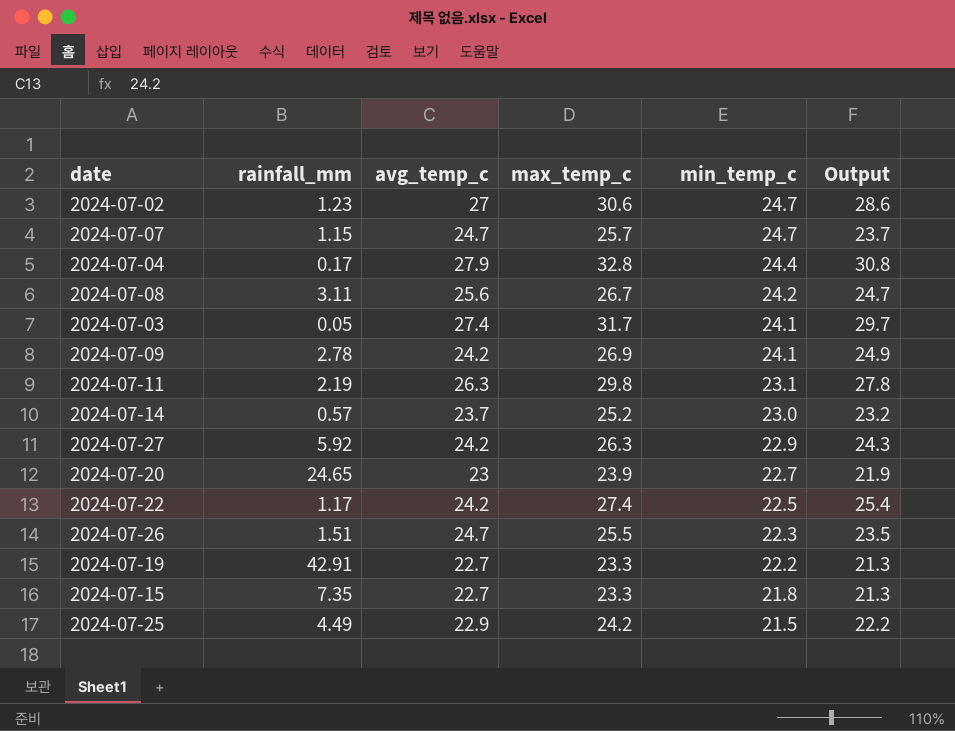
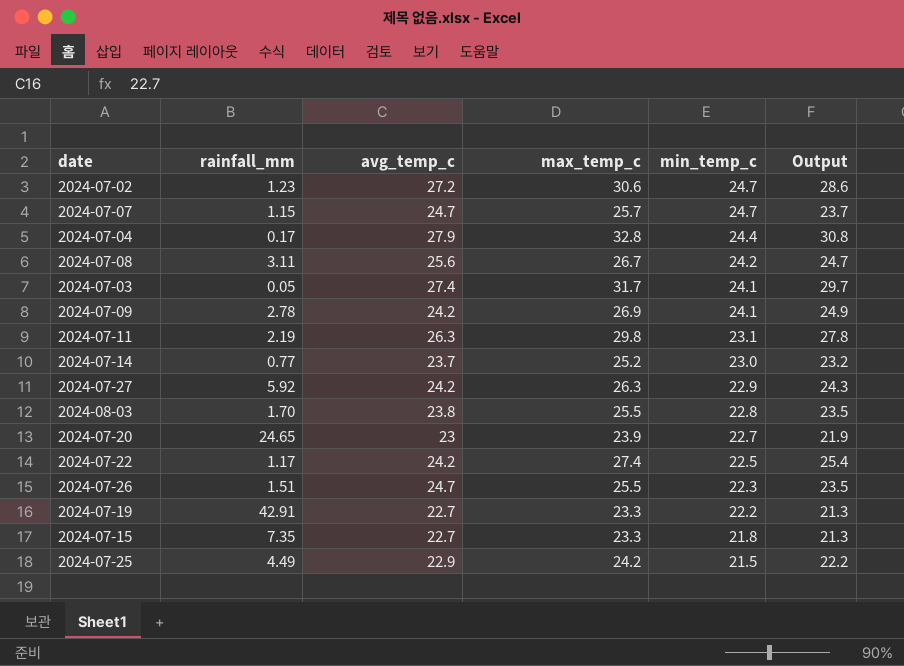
2024-07-02 | avg_temp_c: 27 -> 27.2
2024-07-14 | rainfall_mm: 0.57 -> 0.77
row 2024-08-03: none -> 1.70 | 23.8 | 25.5 | 22.8 | 23.5

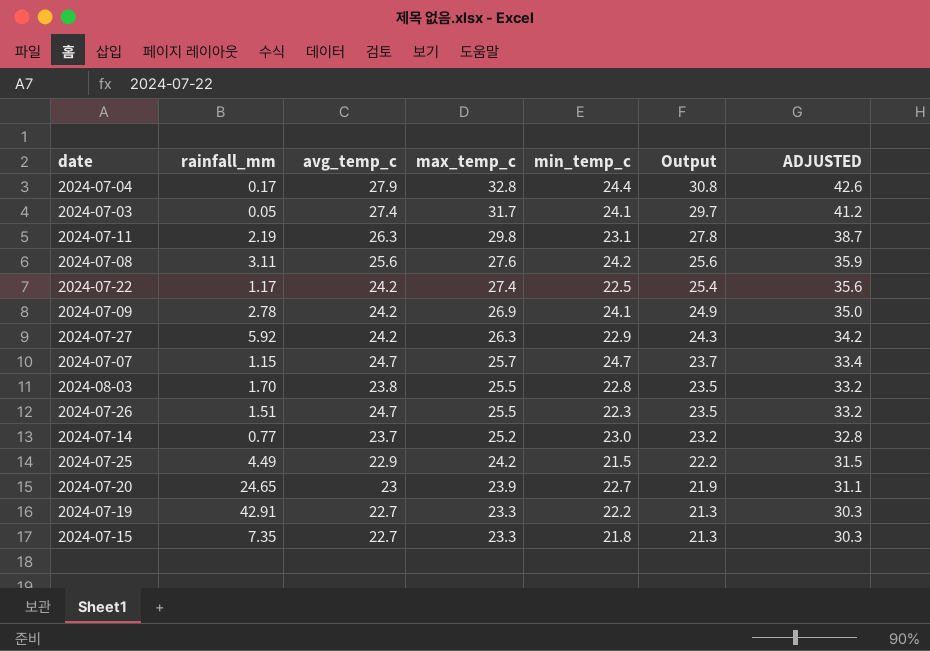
row order: min_temp_c descending -> max_temp_c descending
column ADJUSTED | formula: none -> [max_temp_c] * 1.3
row 2024-07-02: 1.23 | 27.2 | 30.6 | 24.7 | 28.6 -> none
2024-07-08 | max_temp_c: 26.7 -> 27.6
2024-07-08 | Output: 24.7 -> 25.6

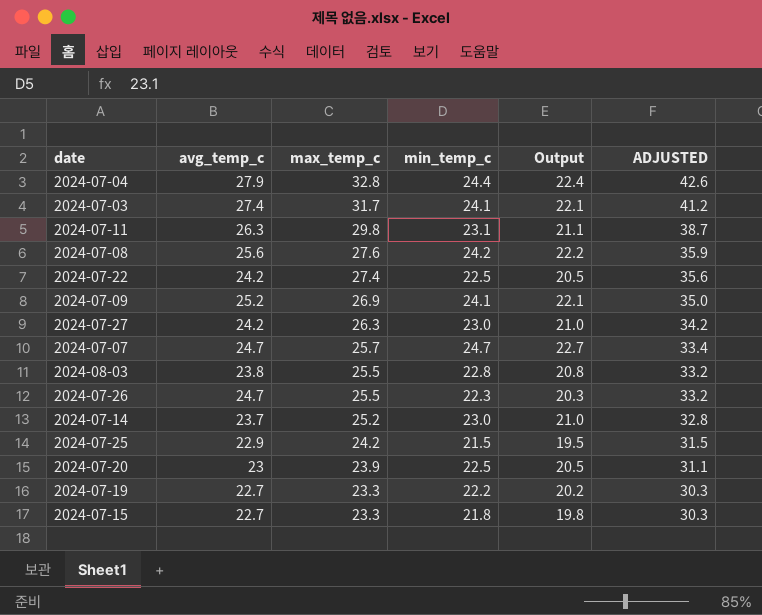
column rainfall_mm | position: 2 -> none
column Output | formula: [max_temp_c] - 2 -> [min_temp_c] - 2
2024-07-09 | avg_temp_c: 24.2 -> 25.2
2024-07-27 | min_temp_c: 22.9 -> 23.0
2024-07-20 | min_temp_c: 22.7 -> 22.5

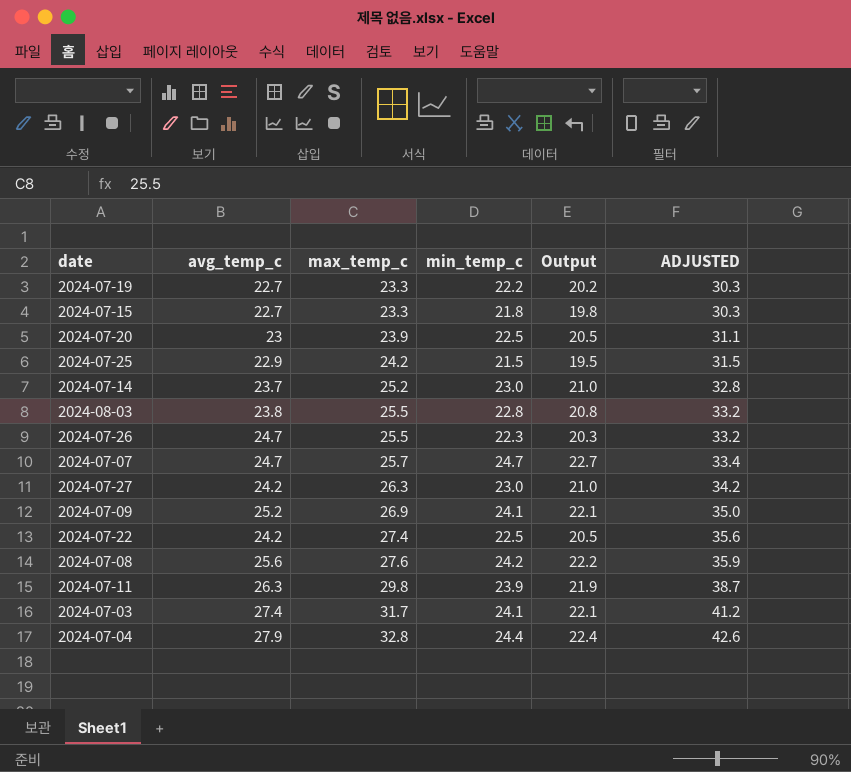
row order: max_temp_c descending -> max_temp_c ascending
2024-07-11 | min_temp_c: 23.1 -> 23.9
2024-07-11 | Output: 21.1 -> 21.9

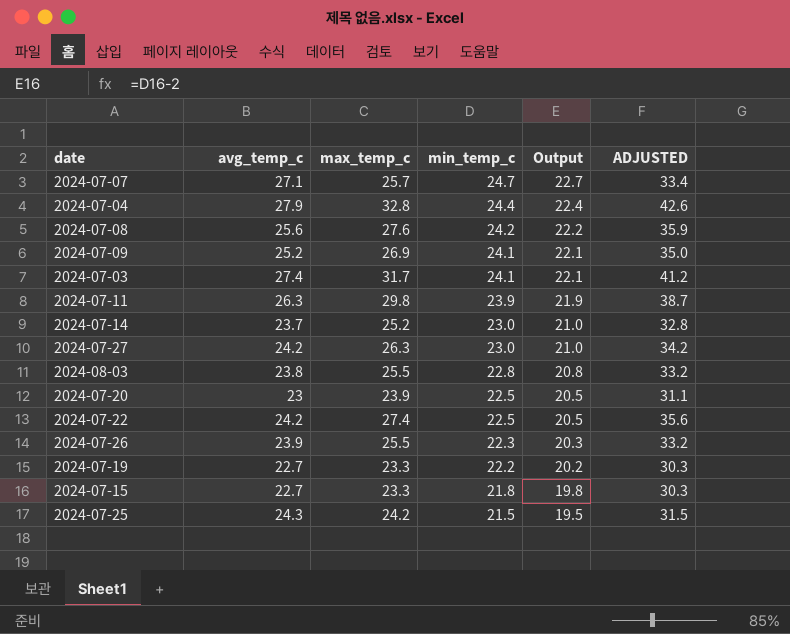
row order: max_temp_c ascending -> min_temp_c descending
2024-07-07 | avg_temp_c: 24.7 -> 27.1
2024-07-26 | avg_temp_c: 24.7 -> 23.9
2024-07-25 | avg_temp_c: 22.9 -> 24.3

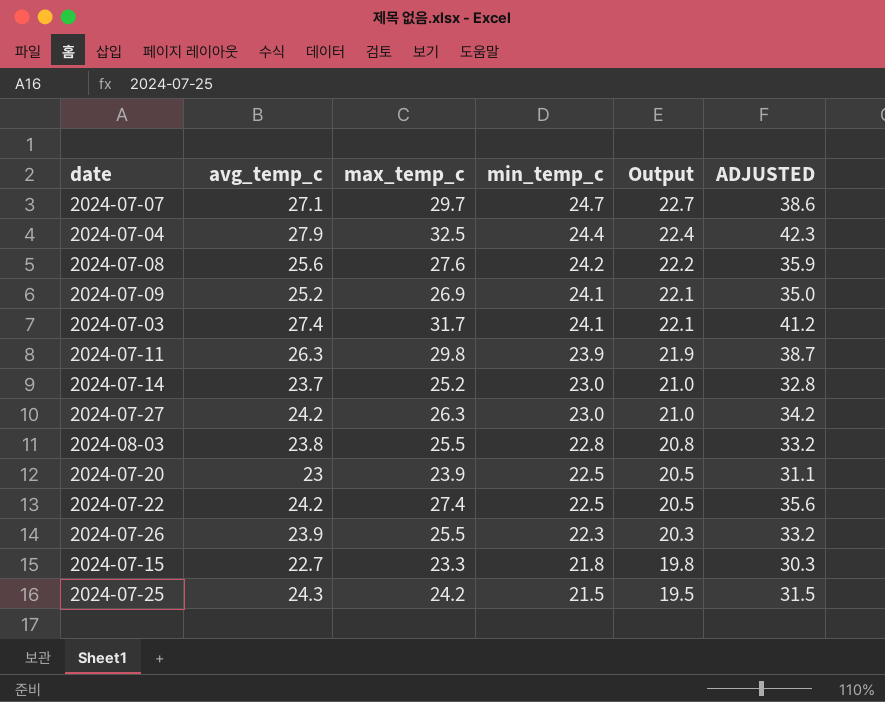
row 2024-07-19: 22.7 | 23.3 | 22.2 | 20.2 | 30.3 -> none
2024-07-07 | max_temp_c: 25.7 -> 29.7
2024-07-07 | ADJUSTED: 33.4 -> 38.6
2024-07-04 | max_temp_c: 32.8 -> 32.5
2024-07-04 | ADJUSTED: 42.6 -> 42.3

